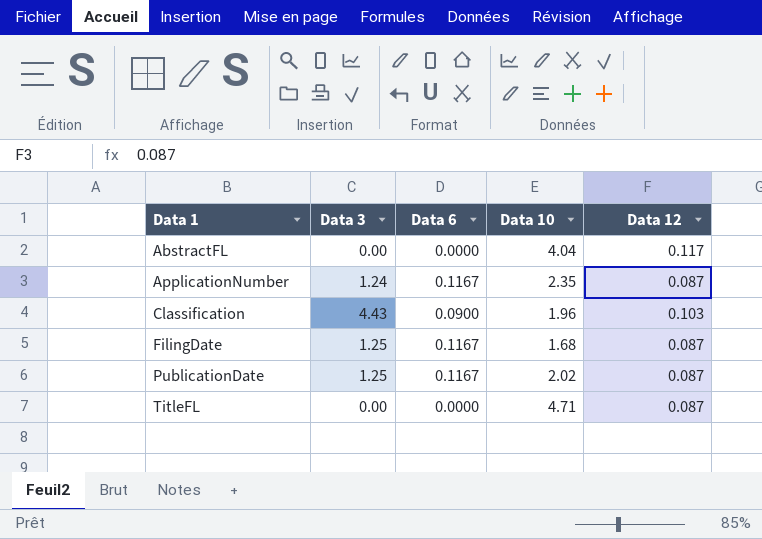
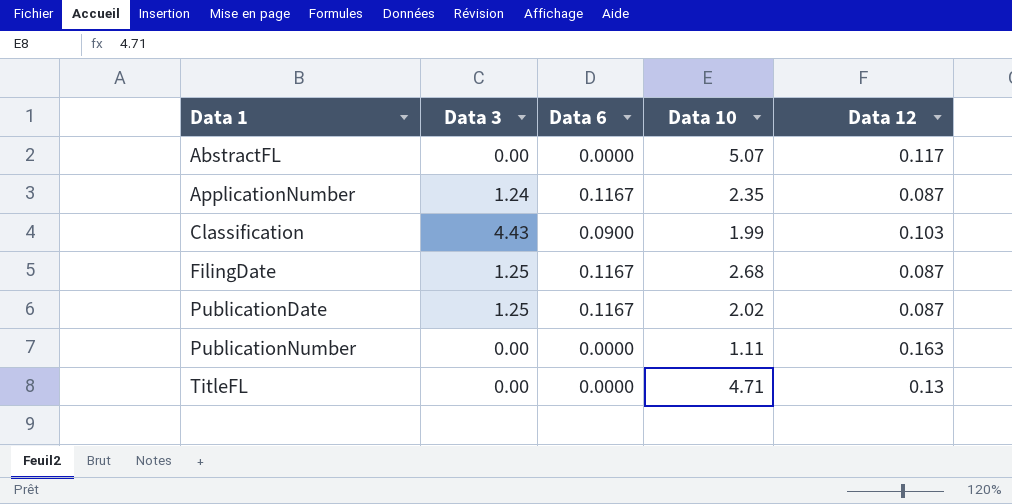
AbstractFL | Data 10: 4.04 -> 5.07
Classification | Data 10: 1.96 -> 1.99
FilingDate | Data 10: 1.68 -> 2.68
row PublicationNumber: none -> 0.00 | 0.0000 | 1.11 | 0.163
TitleFL | Data 12: 0.087 -> 0.13

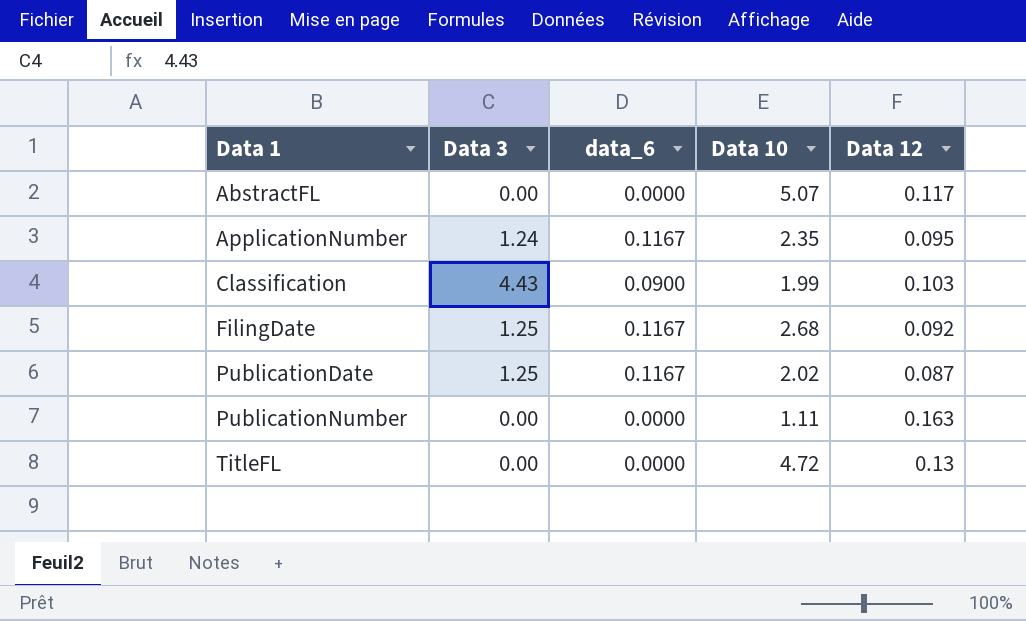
column name: Data 6 -> data_6
ApplicationNumber | Data 12: 0.087 -> 0.095
FilingDate | Data 12: 0.087 -> 0.092
TitleFL | Data 10: 4.71 -> 4.72

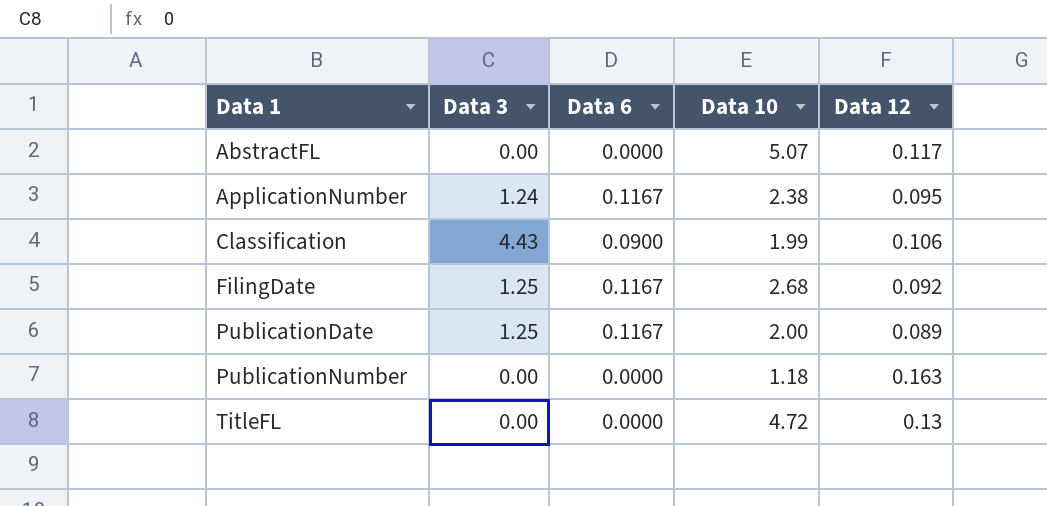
column name: data_6 -> Data 6
ApplicationNumber | Data 10: 2.35 -> 2.38
Classification | Data 12: 0.103 -> 0.106
PublicationDate | Data 10: 2.02 -> 2.00
PublicationDate | Data 12: 0.087 -> 0.089
PublicationNumber | Data 10: 1.11 -> 1.18

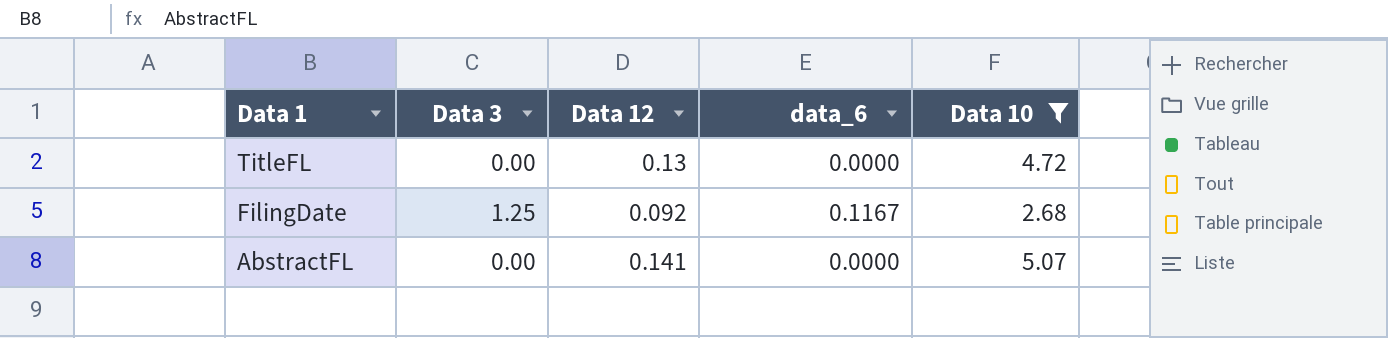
filter: none -> Data 10 >= 2.68
row order: Data 1 ascending -> Data 1 descending
column Data 12 | position: 5 -> 3
column name: Data 6 -> data_6
AbstractFL | Data 12: 0.117 -> 0.141

